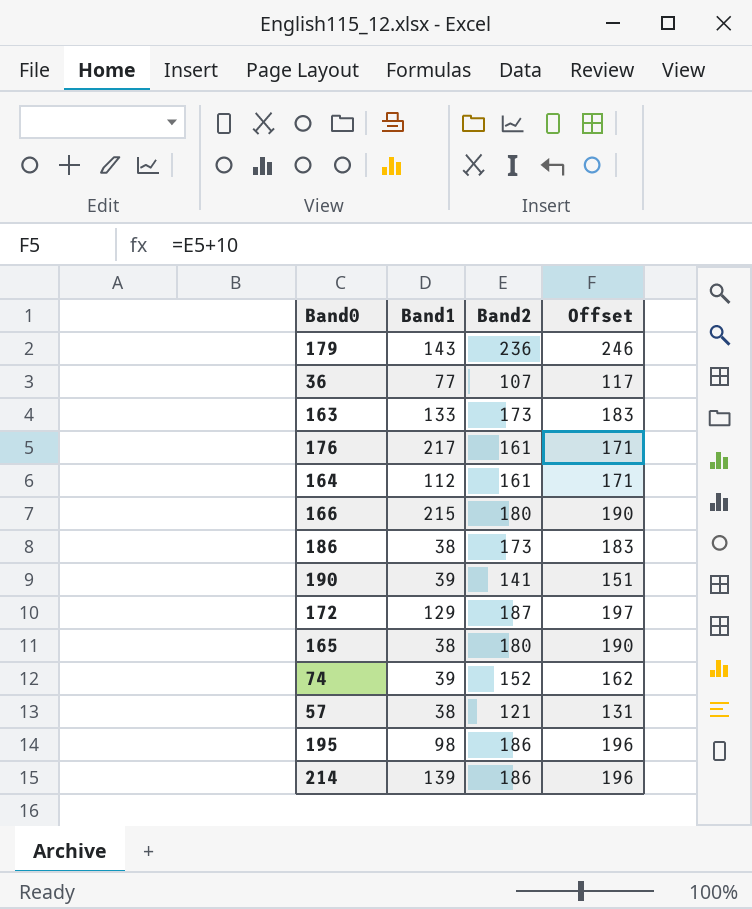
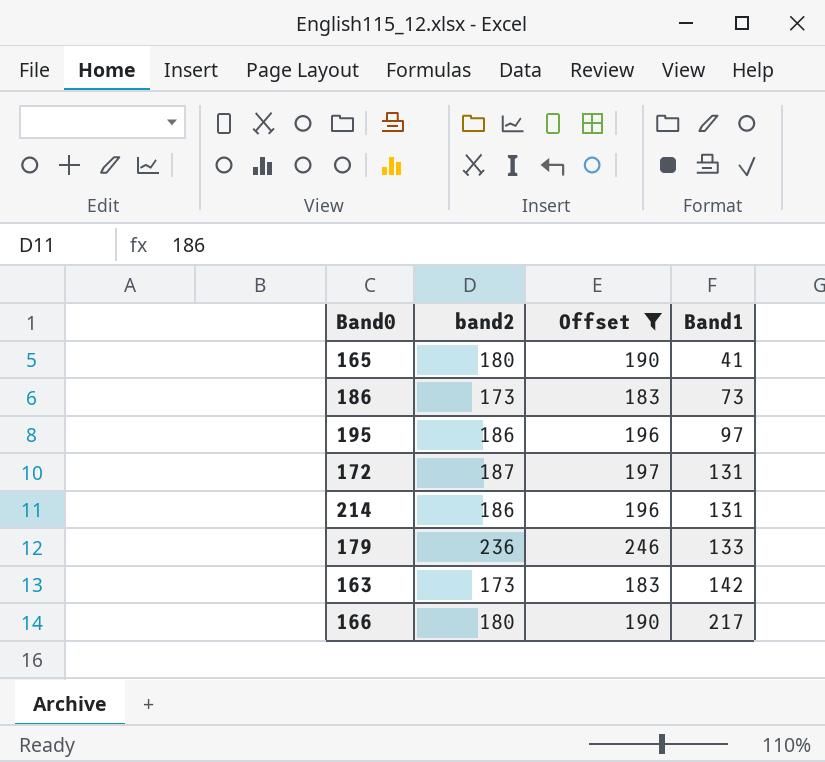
filter: none -> Offset >= 183
row order: none -> Band1 ascending
column name: Band2 -> band2
column Band1 | position: 2 -> 4
165 | Band1: 38 -> 41
186 | Band1: 38 -> 73
195 | Band1: 98 -> 97
172 | Band1: 129 -> 131
214 | Band1: 139 -> 131
179 | Band1: 143 -> 133
163 | Band1: 133 -> 142
166 | Band1: 215 -> 217

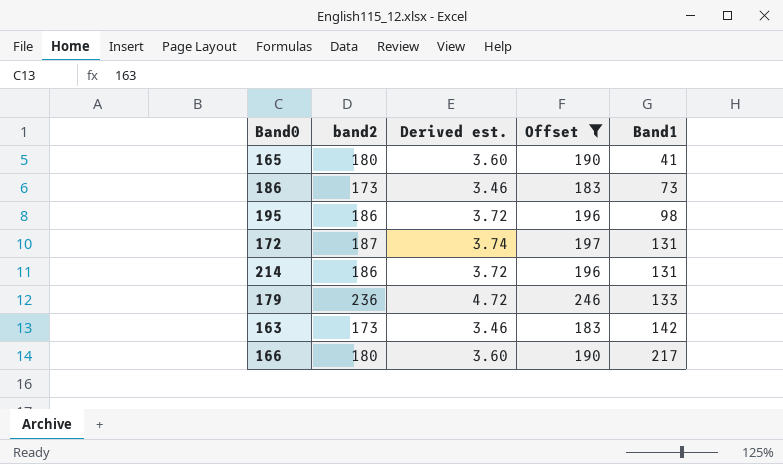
column Derived est. | formula: none -> [band2] * 0.02
195 | Band1: 97 -> 98

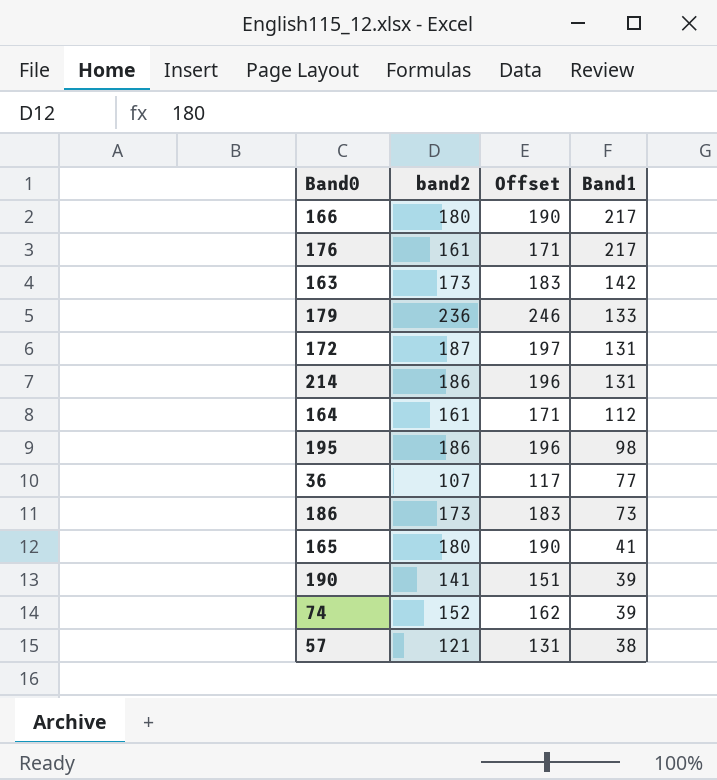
filter: Offset >= 183 -> none
row order: Band1 ascending -> Band1 descending
column Derived est. | formula: [band2] * 0.02 -> none

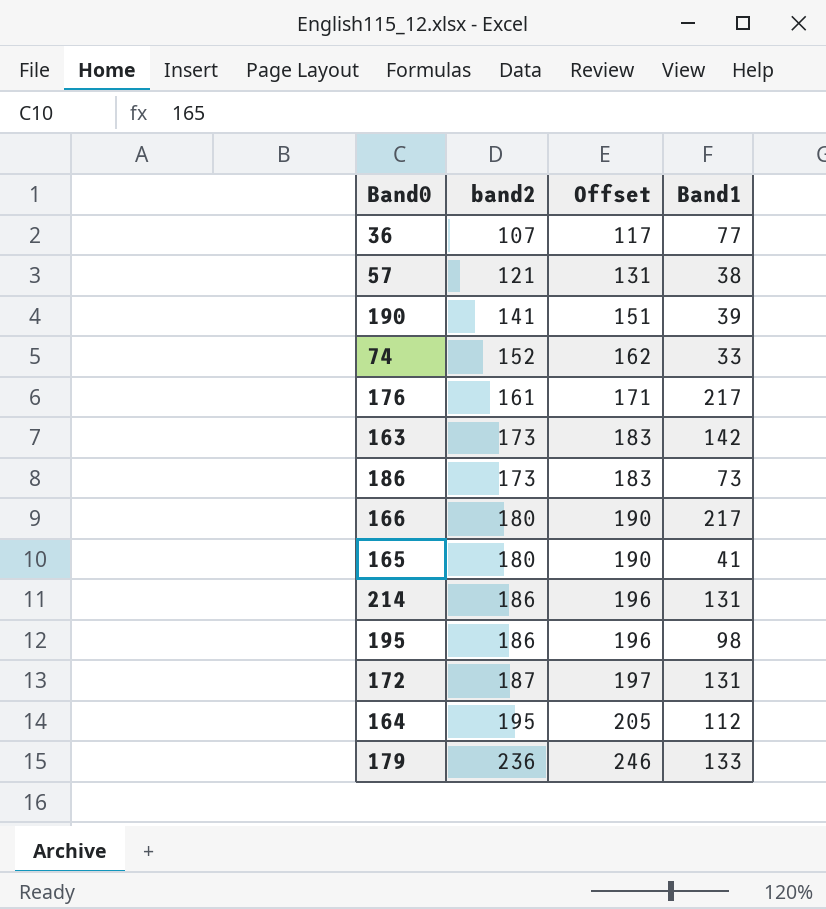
row order: Band1 descending -> band2 ascending
74 | Band1: 39 -> 33
164 | band2: 161 -> 195
164 | Offset: 171 -> 205

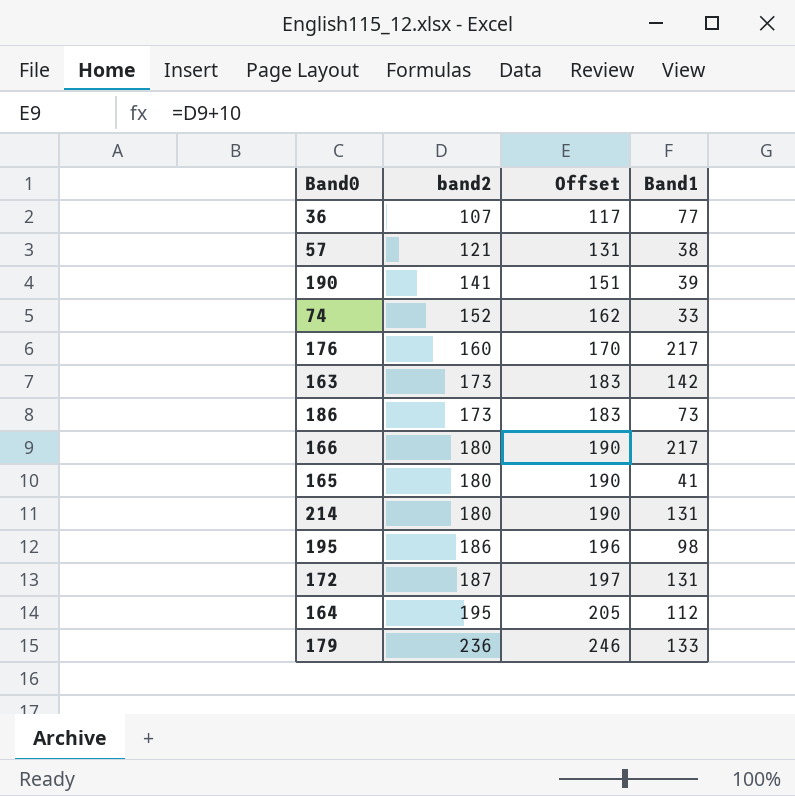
176 | band2: 161 -> 160
176 | Offset: 171 -> 170
214 | band2: 186 -> 180
214 | Offset: 196 -> 190

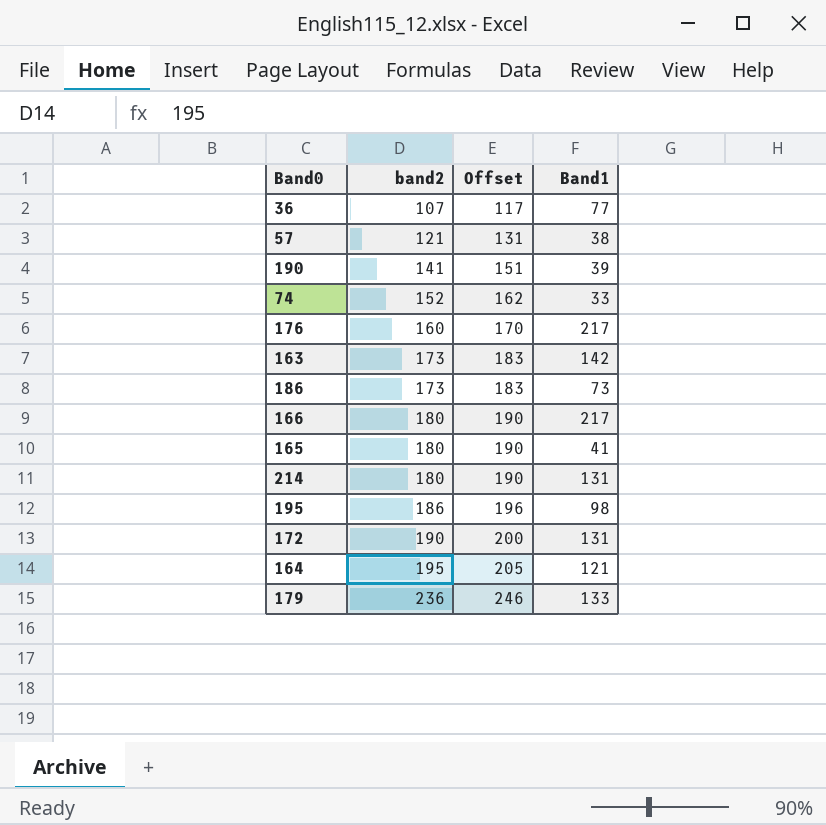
172 | band2: 187 -> 190
172 | Offset: 197 -> 200
164 | Band1: 112 -> 121

